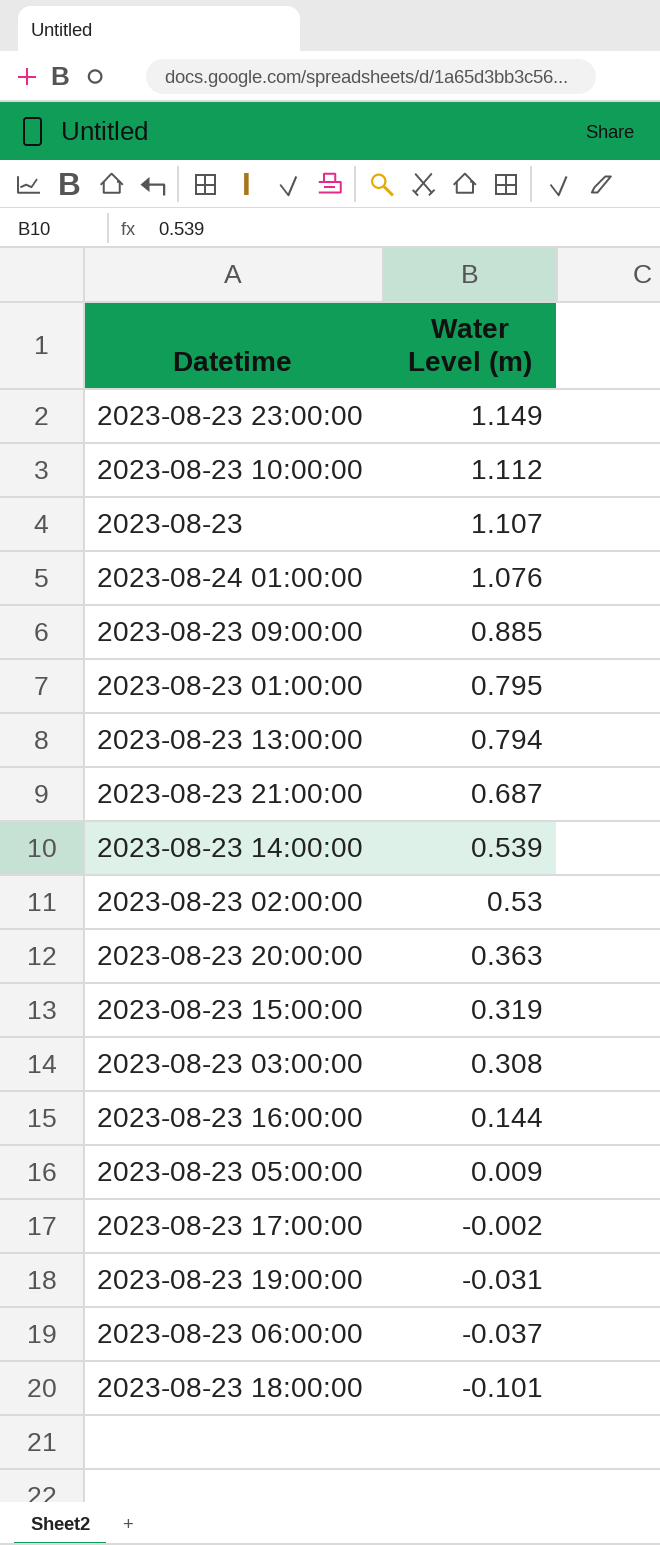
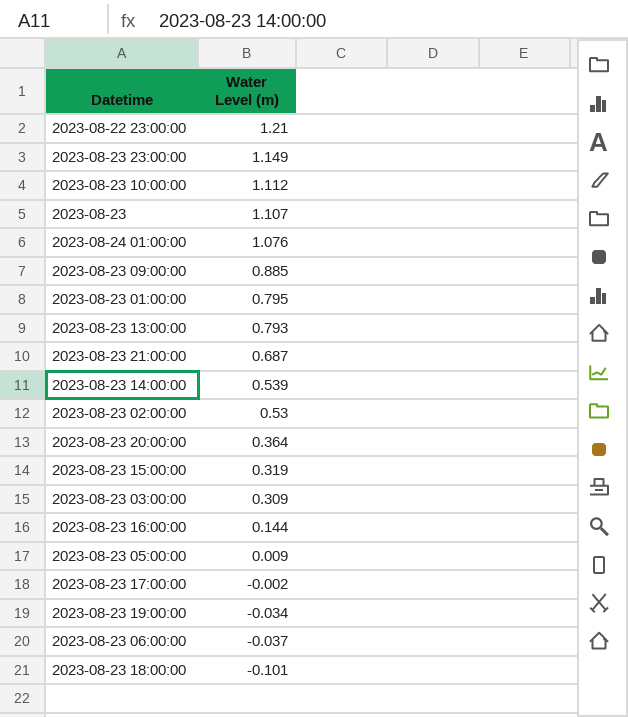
row 2023-08-22 23:00:00: none -> 1.21
2023-08-23 13:00:00 | Water Level (m): 0.794 -> 0.793
2023-08-23 20:00:00 | Water Level (m): 0.363 -> 0.364
2023-08-23 03:00:00 | Water Level (m): 0.308 -> 0.309
2023-08-23 19:00:00 | Water Level (m): -0.031 -> -0.034

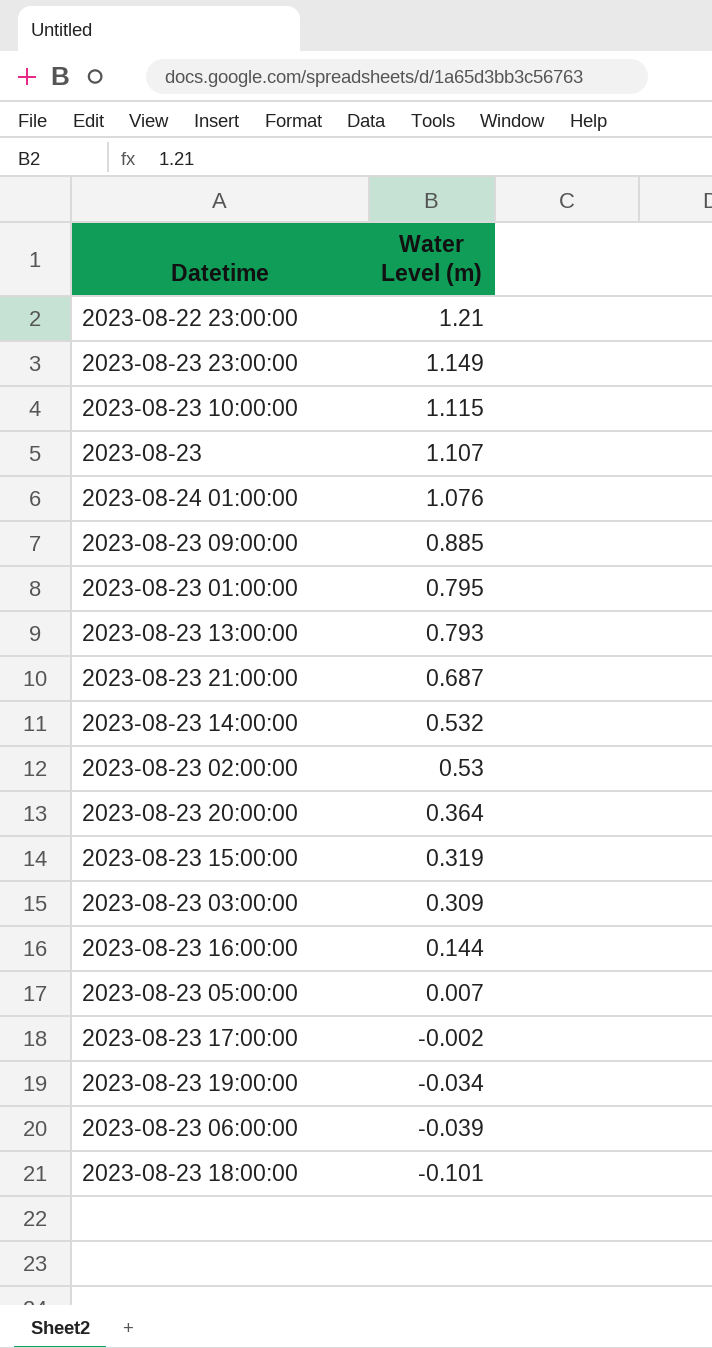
2023-08-23 10:00:00 | Water Level (m): 1.112 -> 1.115
2023-08-23 14:00:00 | Water Level (m): 0.539 -> 0.532
2023-08-23 05:00:00 | Water Level (m): 0.009 -> 0.007
2023-08-23 06:00:00 | Water Level (m): -0.037 -> -0.039

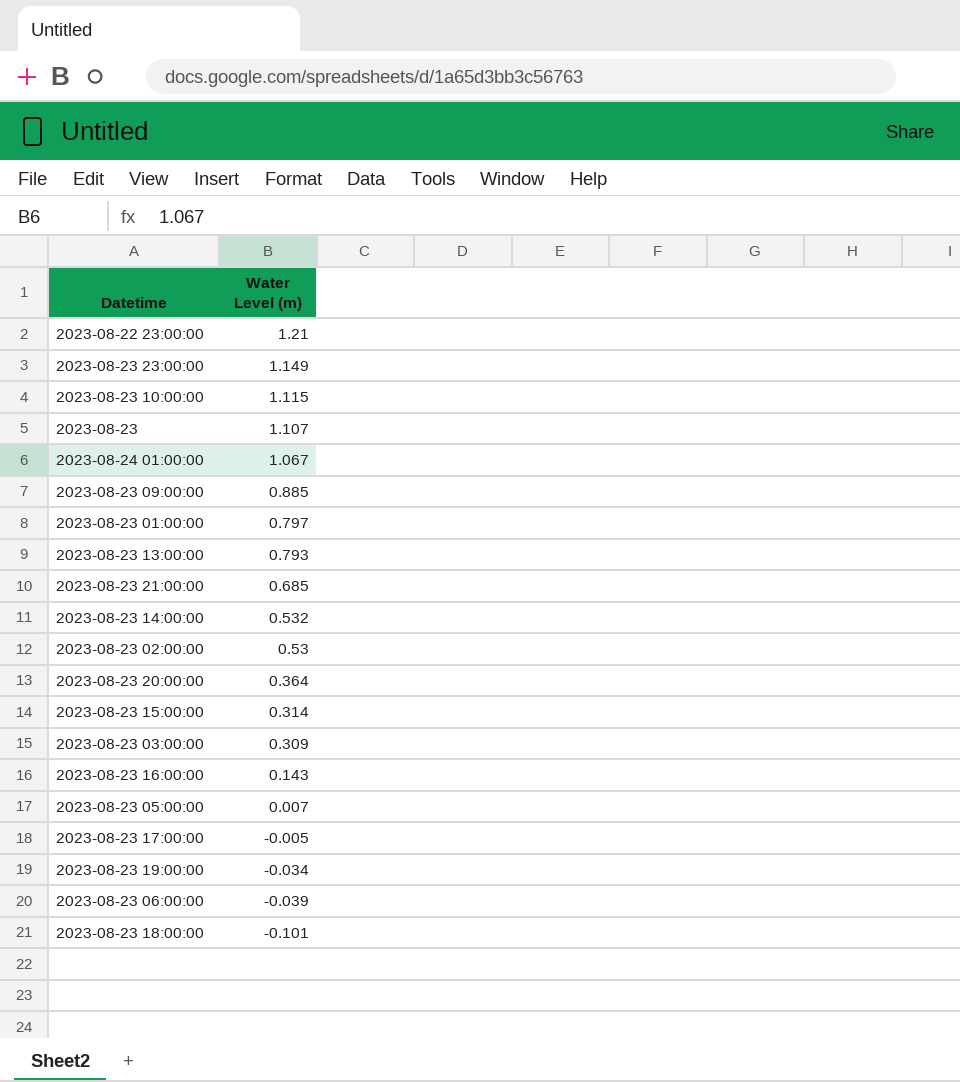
2023-08-24 01:00:00 | Water Level (m): 1.076 -> 1.067
2023-08-23 01:00:00 | Water Level (m): 0.795 -> 0.797
2023-08-23 21:00:00 | Water Level (m): 0.687 -> 0.685
2023-08-23 15:00:00 | Water Level (m): 0.319 -> 0.314
2023-08-23 16:00:00 | Water Level (m): 0.144 -> 0.143
2023-08-23 17:00:00 | Water Level (m): -0.002 -> -0.005

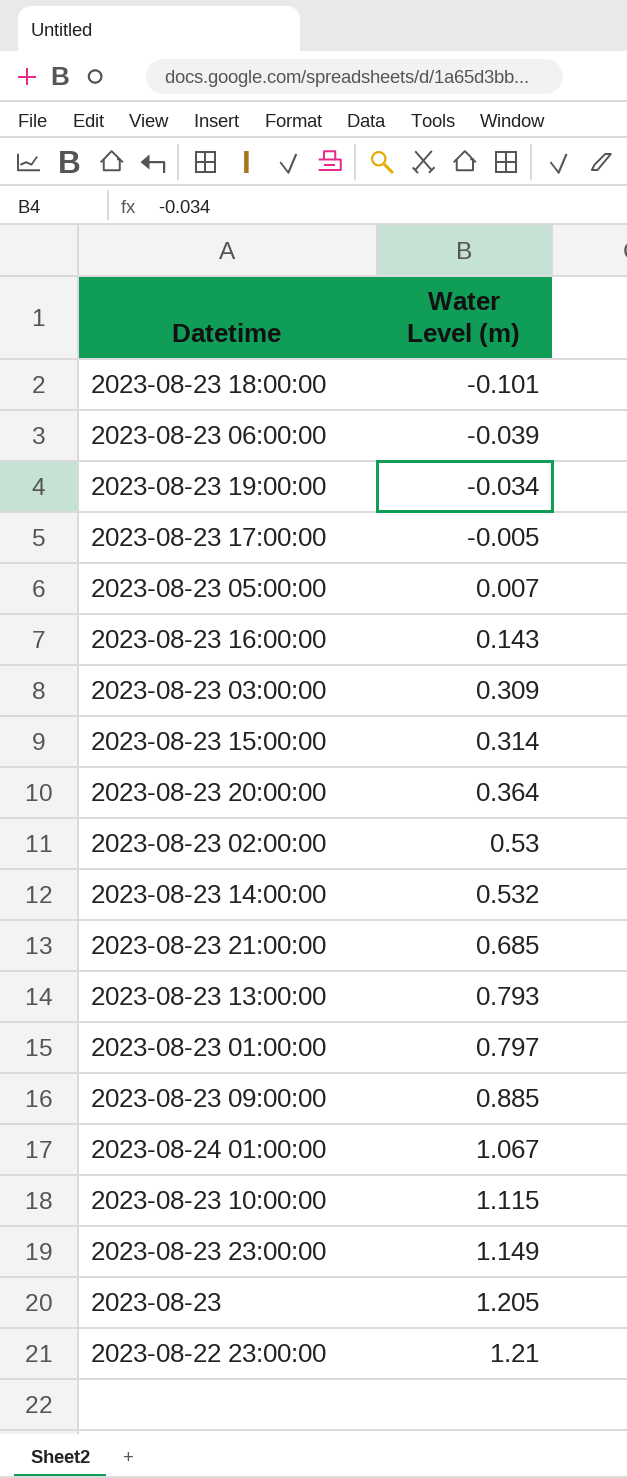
row order: Water Level (m) descending -> Water Level (m) ascending
2023-08-23 | Water Level (m): 1.107 -> 1.205

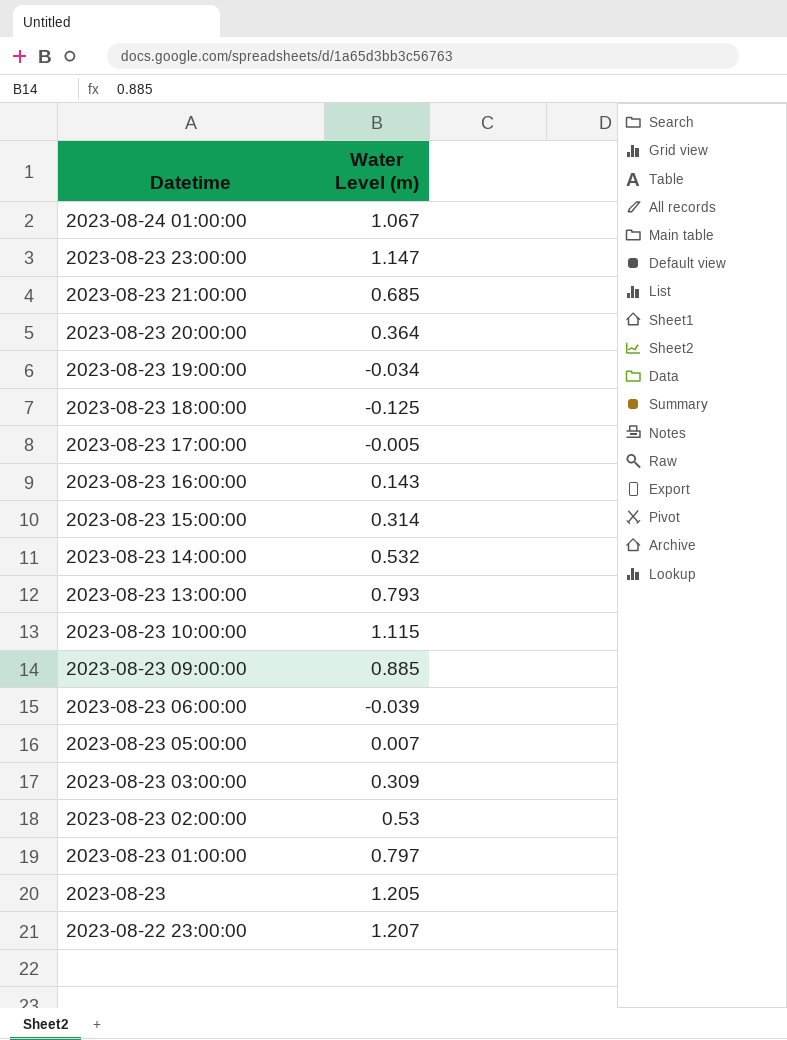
row order: Water Level (m) ascending -> Datetime descending
2023-08-23 23:00:00 | Water Level (m): 1.149 -> 1.147
2023-08-23 18:00:00 | Water Level (m): -0.101 -> -0.125
2023-08-22 23:00:00 | Water Level (m): 1.21 -> 1.207

